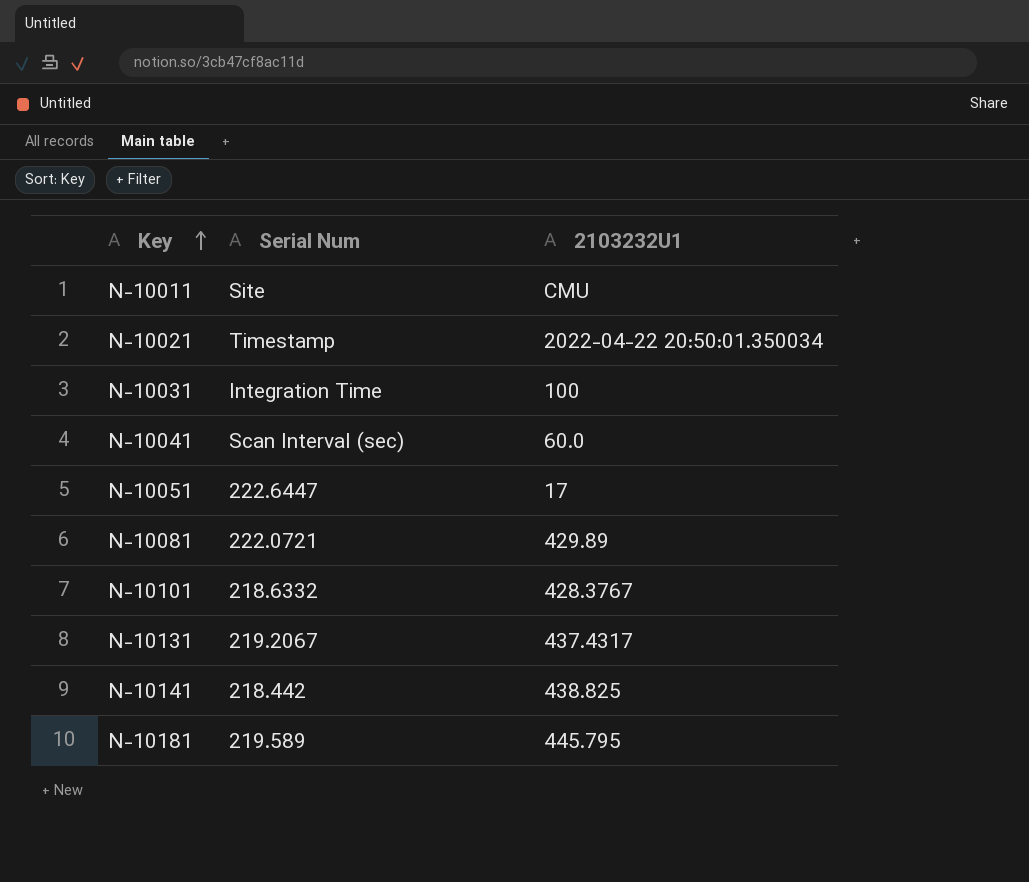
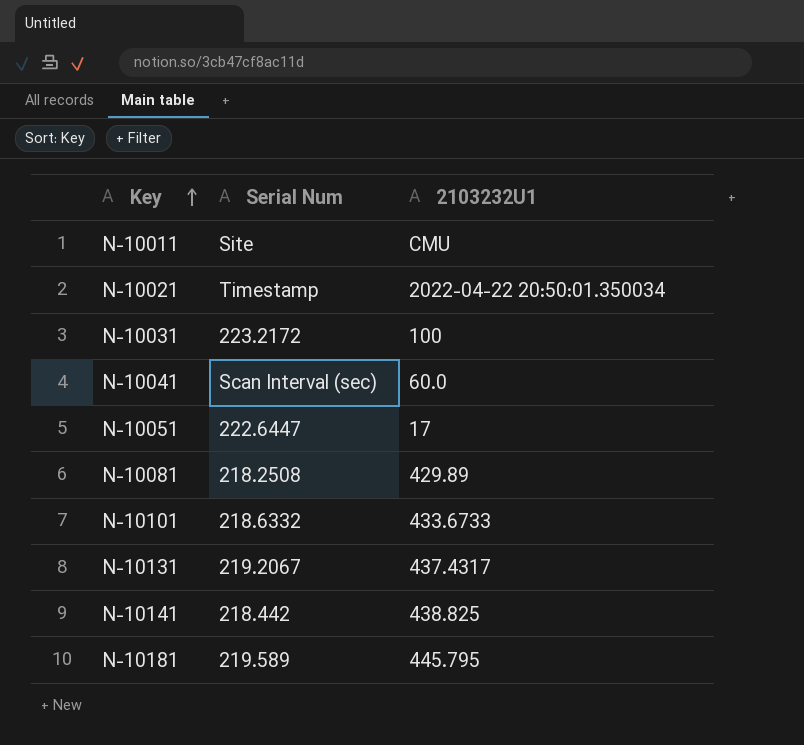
N-10031 | Serial Num: Integration Time -> 223.2172
N-10081 | Serial Num: 222.0721 -> 218.2508
N-10101 | 2103232U1: 428.3767 -> 433.6733

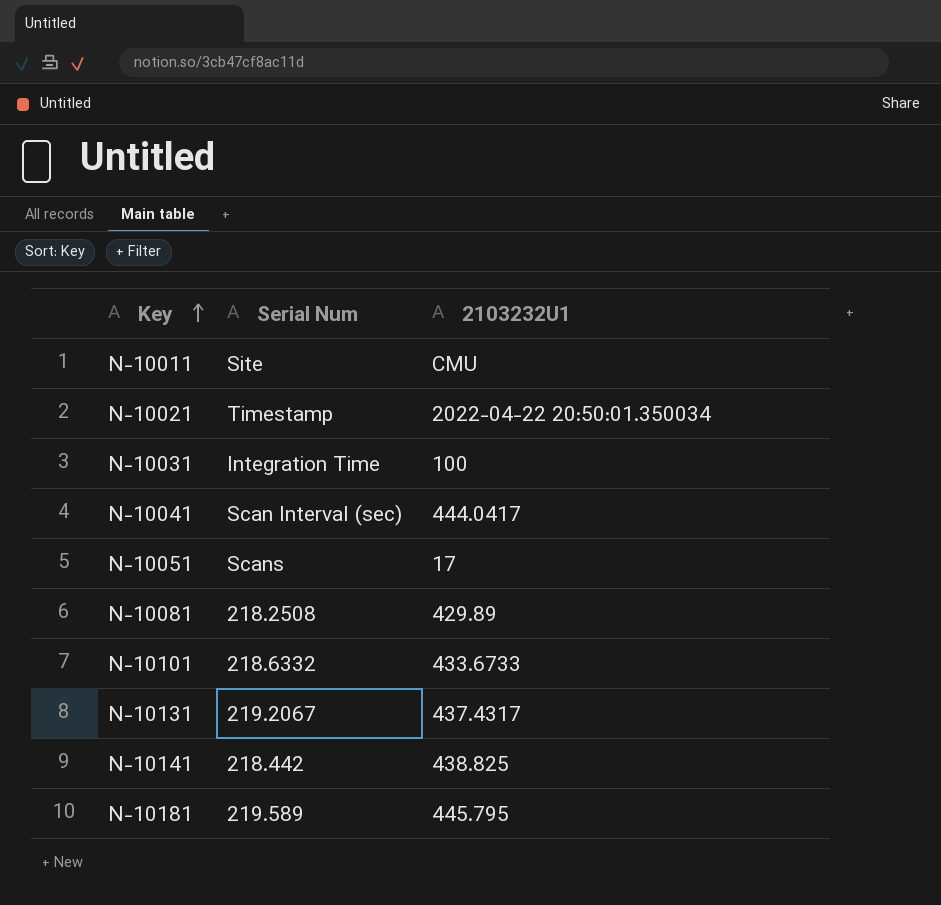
N-10031 | Serial Num: 223.2172 -> Integration Time
N-10041 | 2103232U1: 60.0 -> 444.0417
N-10051 | Serial Num: 222.6447 -> Scans

